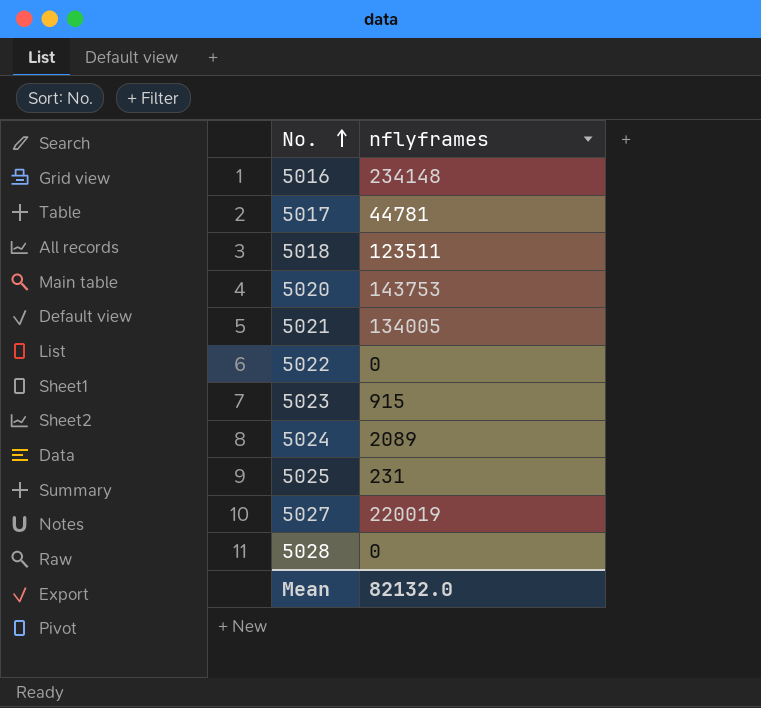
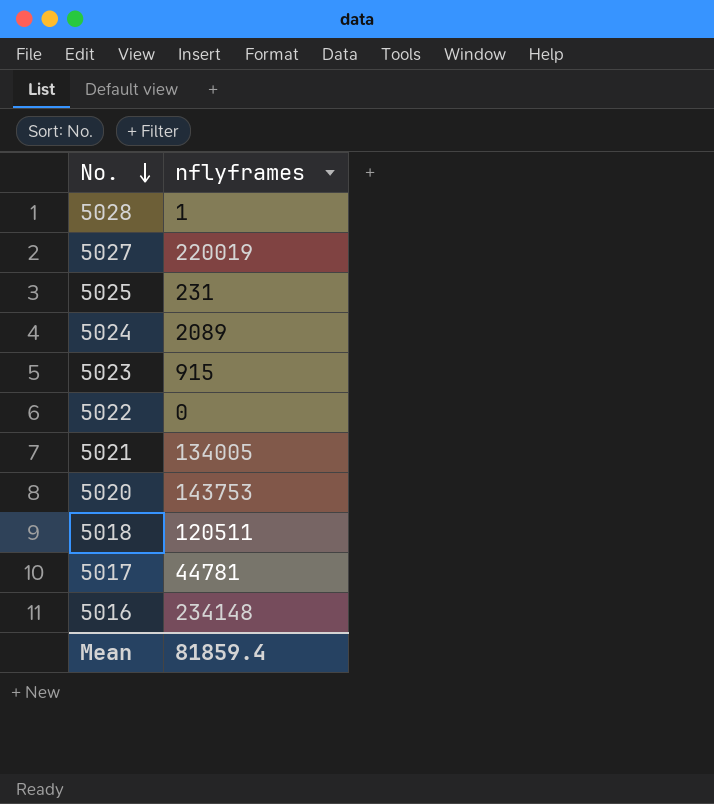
row order: No. ascending -> No. descending
5028 | nflyframes: 0 -> 1
5018 | nflyframes: 123511 -> 120511
Mean | nflyframes: 82132.0 -> 81859.4

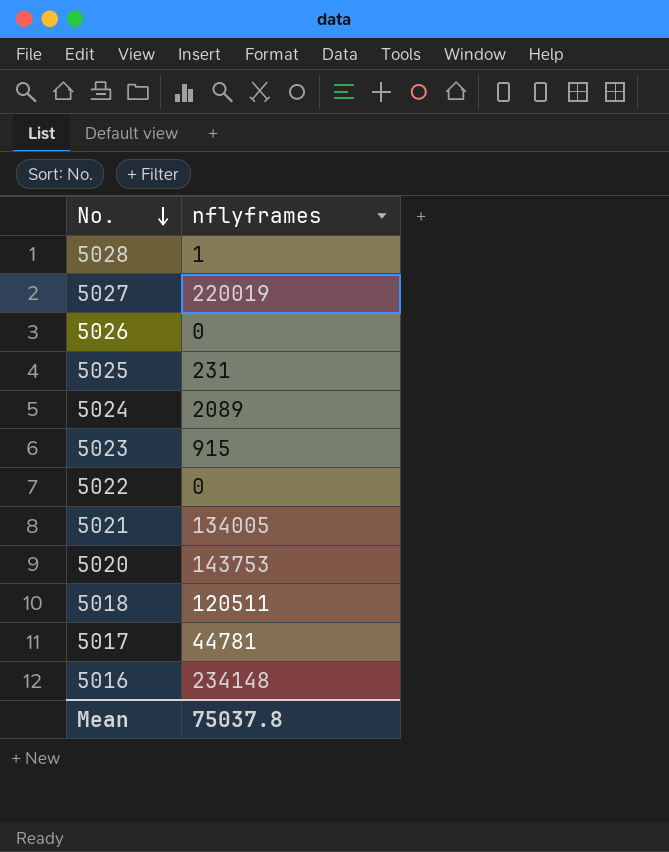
row 5026: none -> 0
Mean | nflyframes: 81859.4 -> 75037.8

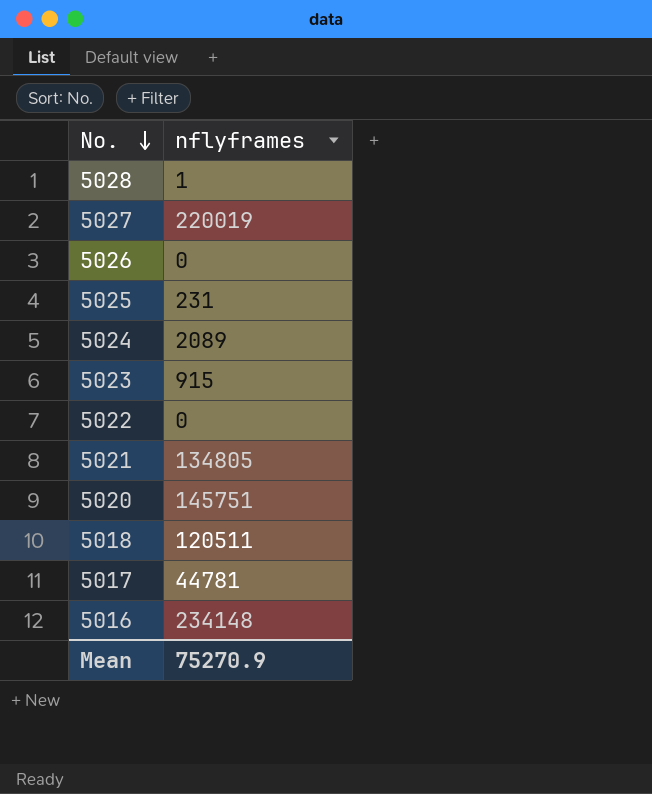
5021 | nflyframes: 134005 -> 134805
5020 | nflyframes: 143753 -> 145751
Mean | nflyframes: 75037.8 -> 75270.9

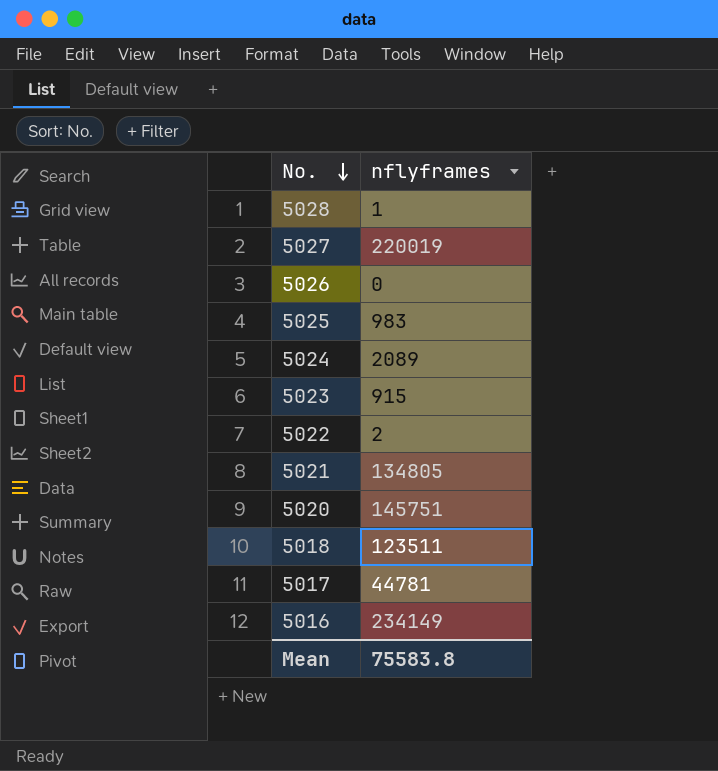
5025 | nflyframes: 231 -> 983
5022 | nflyframes: 0 -> 2
5018 | nflyframes: 120511 -> 123511
5016 | nflyframes: 234148 -> 234149
Mean | nflyframes: 75270.9 -> 75583.8

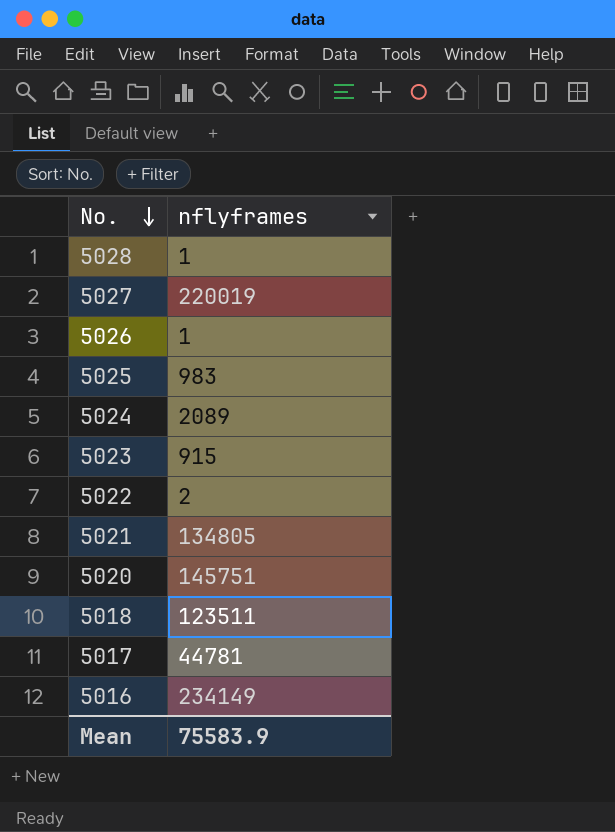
5026 | nflyframes: 0 -> 1
Mean | nflyframes: 75583.8 -> 75583.9

